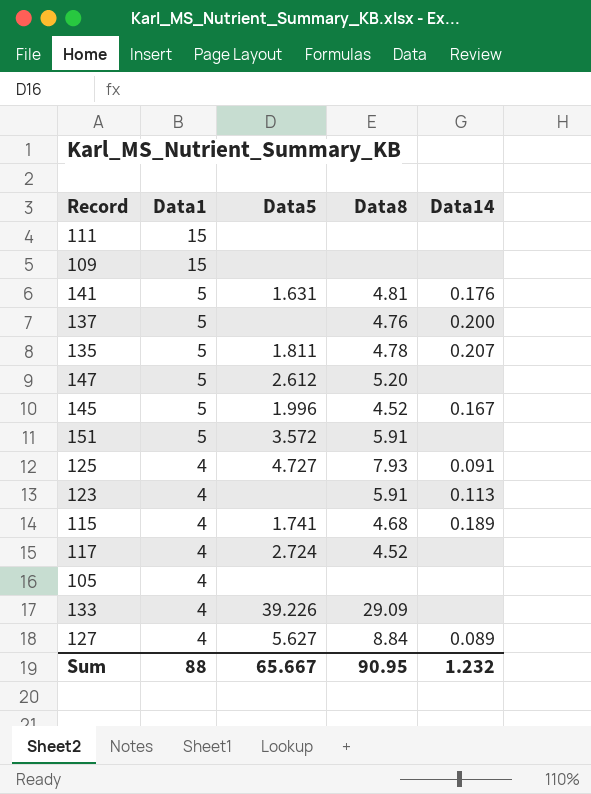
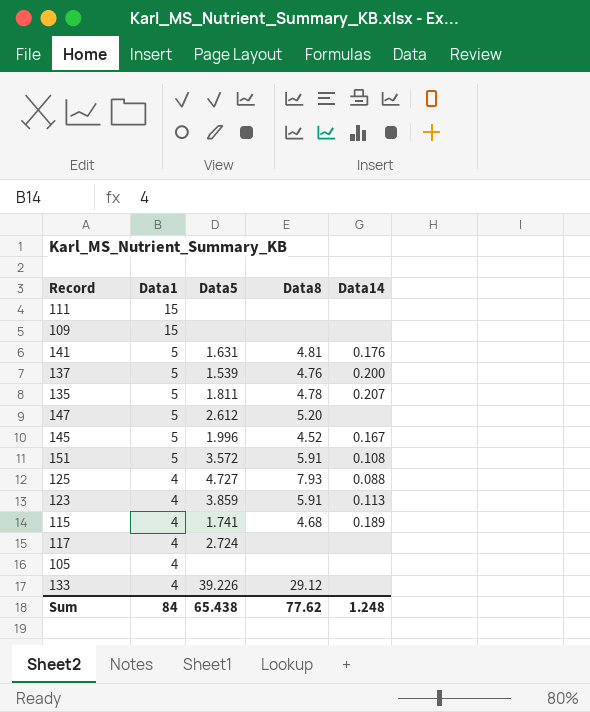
row 127: 4 | 5.627 | 8.84 | 0.089 -> none
137 | Data5: none -> 1.539
151 | Data14: none -> 0.108
125 | Data14: 0.091 -> 0.088
123 | Data5: none -> 3.859
117 | Data8: 4.52 -> none
133 | Data8: 29.09 -> 29.12
Sum | Data1: 88 -> 84
Sum | Data5: 65.667 -> 65.438
Sum | Data8: 90.95 -> 77.62
Sum | Data14: 1.232 -> 1.248

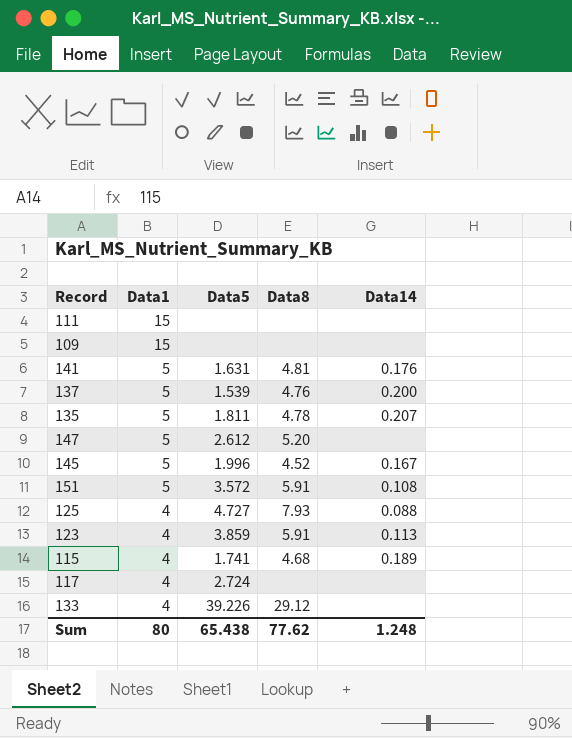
row 105: 4 | none | none | none -> none
Sum | Data1: 84 -> 80

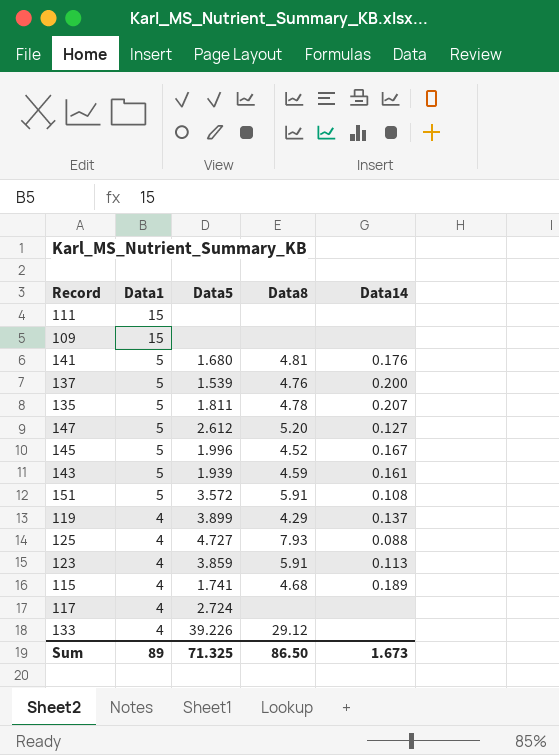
141 | Data5: 1.631 -> 1.680
147 | Data14: none -> 0.127
row 143: none -> 5 | 1.939 | 4.59 | 0.161
row 119: none -> 4 | 3.899 | 4.29 | 0.137
Sum | Data1: 80 -> 89
Sum | Data5: 65.438 -> 71.325
Sum | Data8: 77.62 -> 86.50
Sum | Data14: 1.248 -> 1.673

